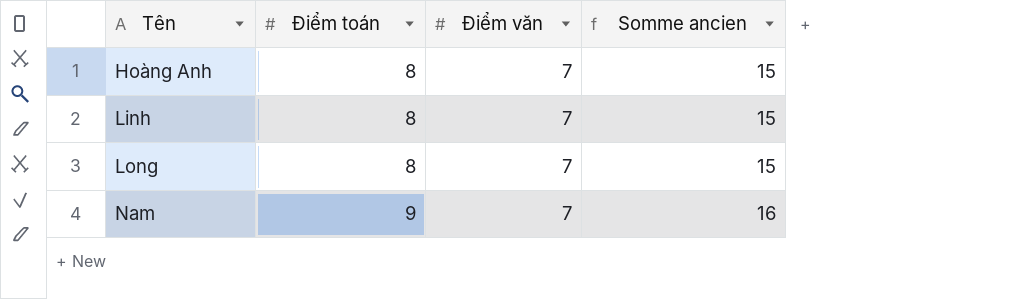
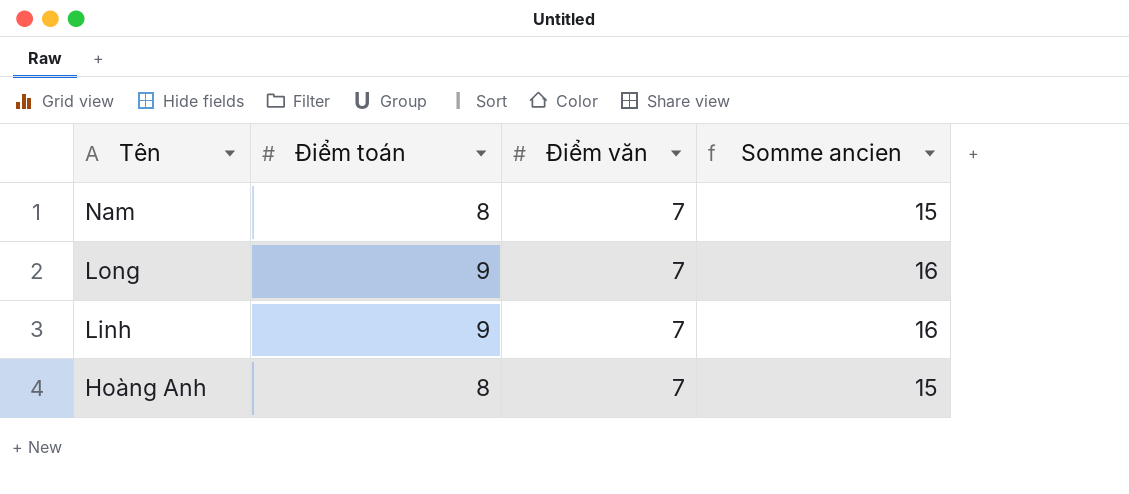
row order: Tên ascending -> Tên descending
Nam | Điểm toán: 9 -> 8
Nam | Somme ancien: 16 -> 15
Long | Điểm toán: 8 -> 9
Long | Somme ancien: 15 -> 16
Linh | Điểm toán: 8 -> 9
Linh | Somme ancien: 15 -> 16

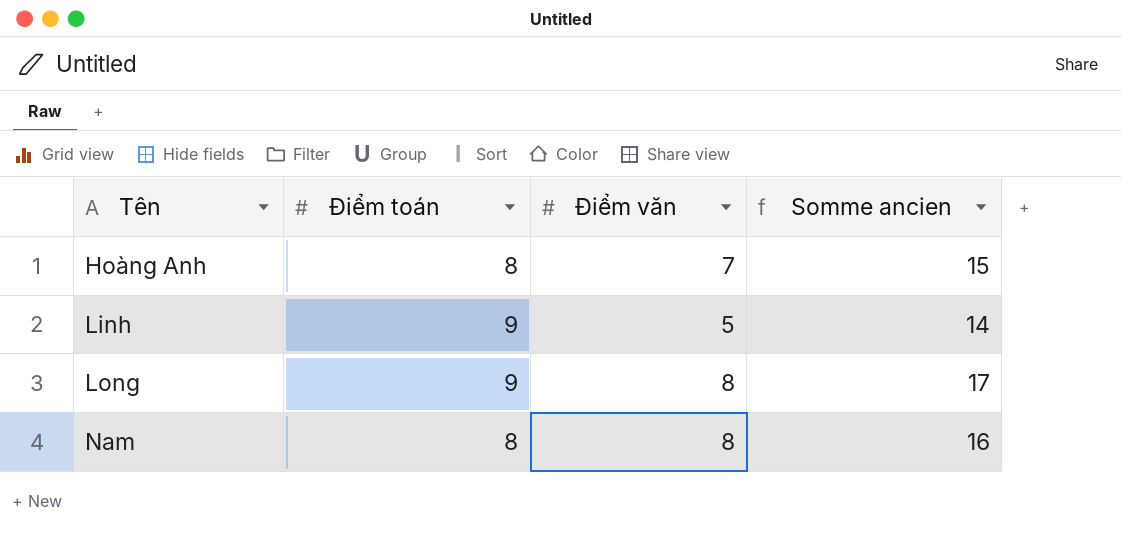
row order: Tên descending -> Tên ascending
Linh | Điểm văn: 7 -> 5
Linh | Somme ancien: 16 -> 14
Long | Điểm văn: 7 -> 8
Long | Somme ancien: 16 -> 17
Nam | Điểm văn: 7 -> 8
Nam | Somme ancien: 15 -> 16

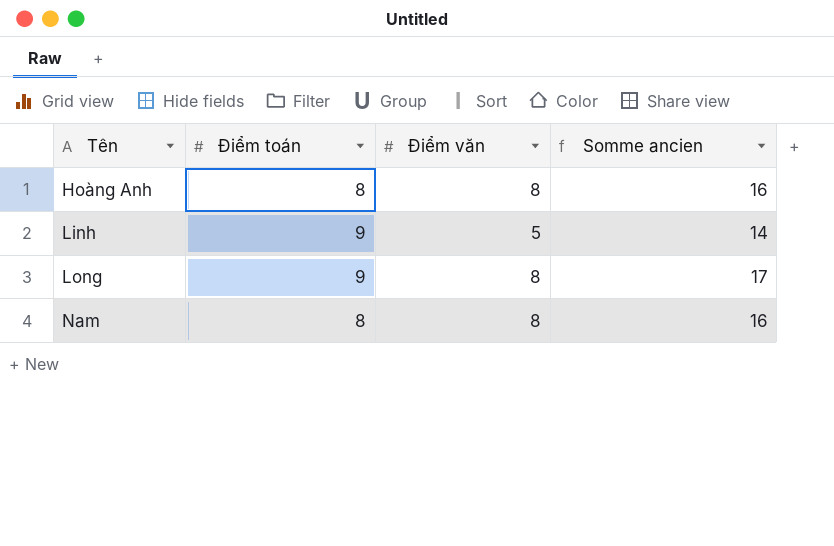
Hoàng Anh | Điểm văn: 7 -> 8
Hoàng Anh | Somme ancien: 15 -> 16

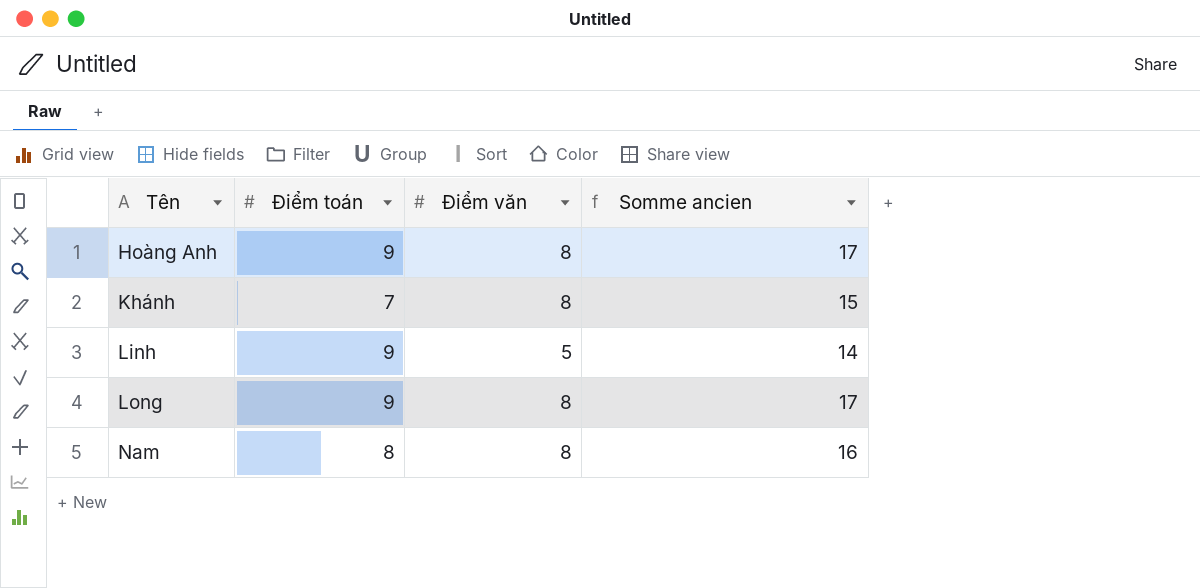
Hoàng Anh | Điểm toán: 8 -> 9
Hoàng Anh | Somme ancien: 16 -> 17
row Khánh: none -> 7 | 8 | 15

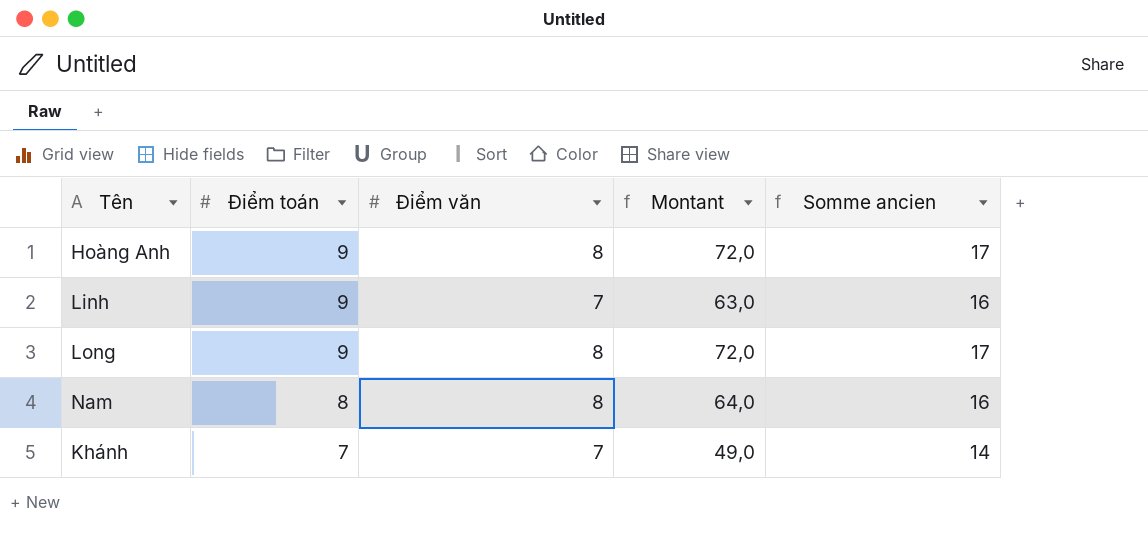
row order: Tên ascending -> Điểm toán descending
column Montant | formula: none -> [Điểm toán] * [Điểm văn]
Linh | Điểm văn: 5 -> 7
Linh | Somme ancien: 14 -> 16
Khánh | Điểm văn: 8 -> 7
Khánh | Somme ancien: 15 -> 14

